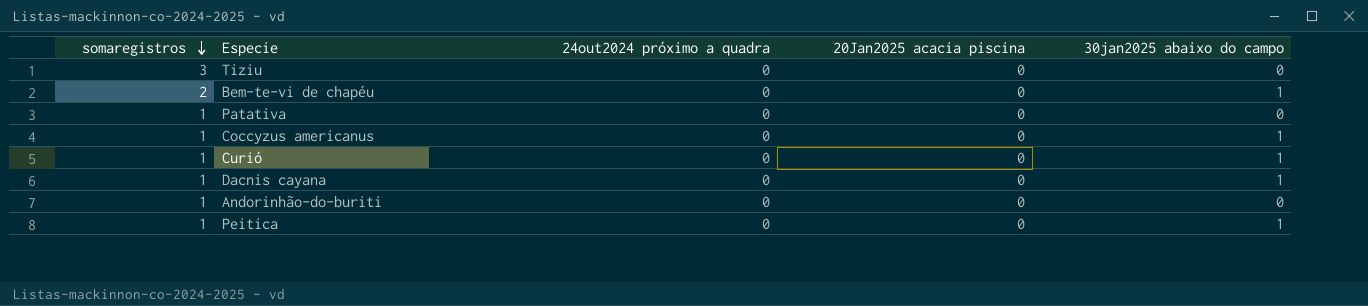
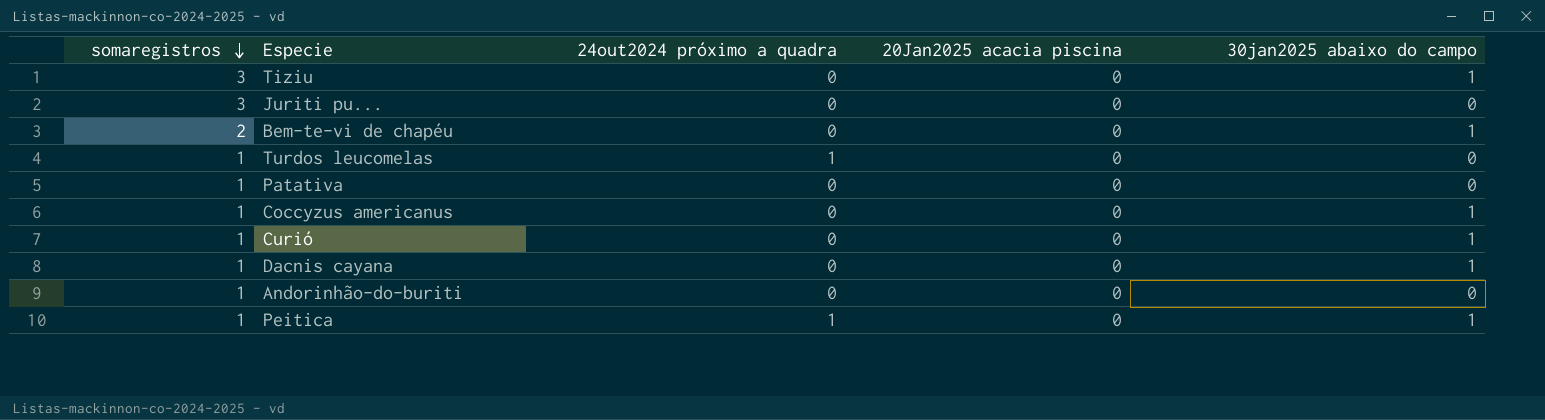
Tiziu | 30jan2025 abaixo do campo: 0 -> 1
row Juriti pu...: none -> 3 | 0 | 0 | 0
row Turdos leucomelas: none -> 1 | 1 | 0 | 0
Peitica | 24out2024 próximo a quadra: 0 -> 1

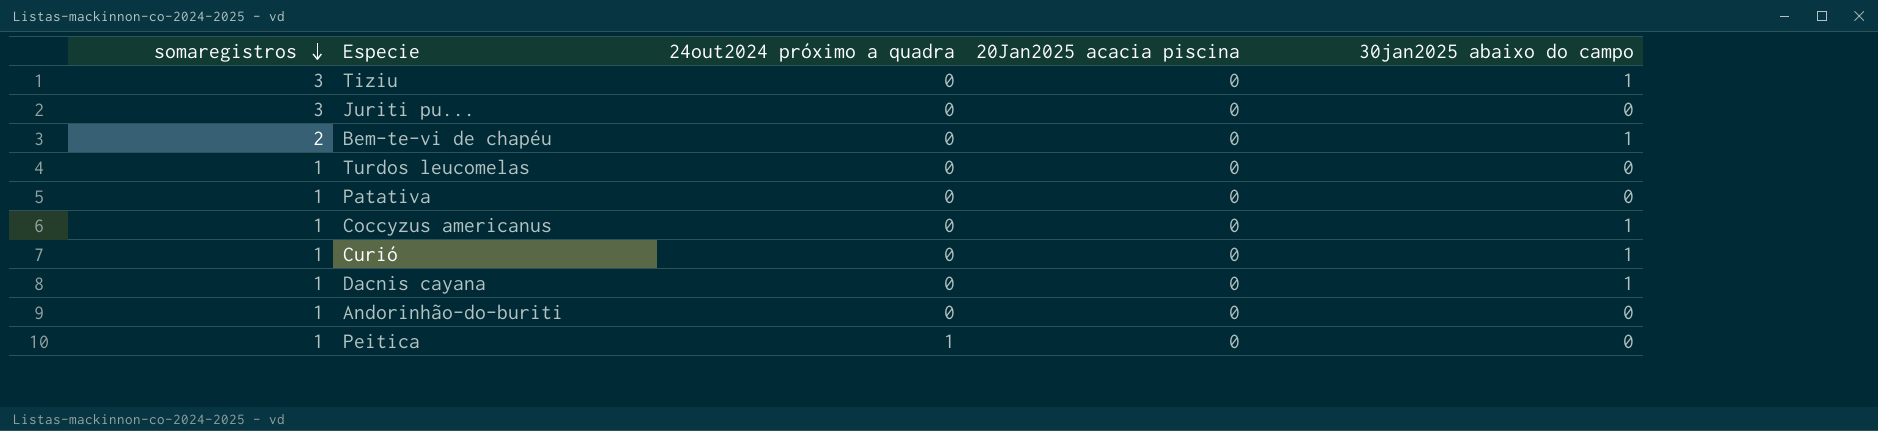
Turdos leucomelas | 24out2024 próximo a quadra: 1 -> 0
Peitica | 30jan2025 abaixo do campo: 1 -> 0

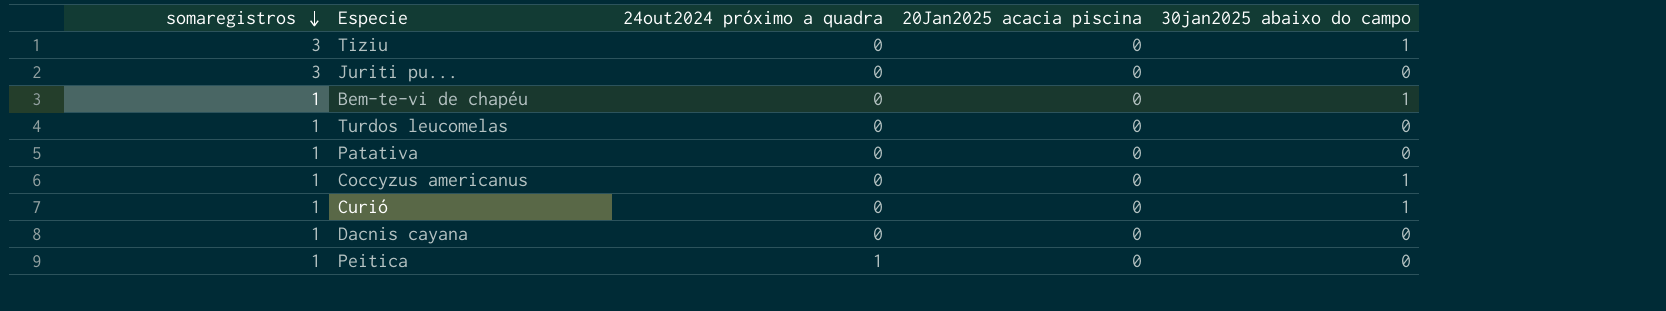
row Andorinhão-do-buriti: 1 | 0 | 0 | 0 -> none
Bem-te-vi de chapéu | somaregistros: 2 -> 1
Dacnis cayana | 30jan2025 abaixo do campo: 1 -> 0

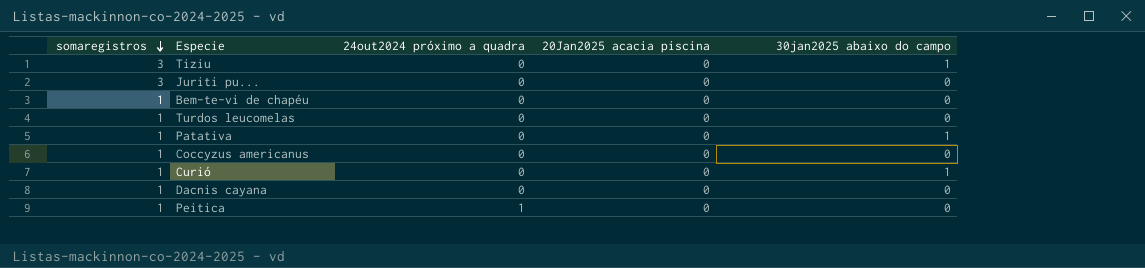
Bem-te-vi de chapéu | 30jan2025 abaixo do campo: 1 -> 0
Patativa | 30jan2025 abaixo do campo: 0 -> 1
Coccyzus americanus | 30jan2025 abaixo do campo: 1 -> 0

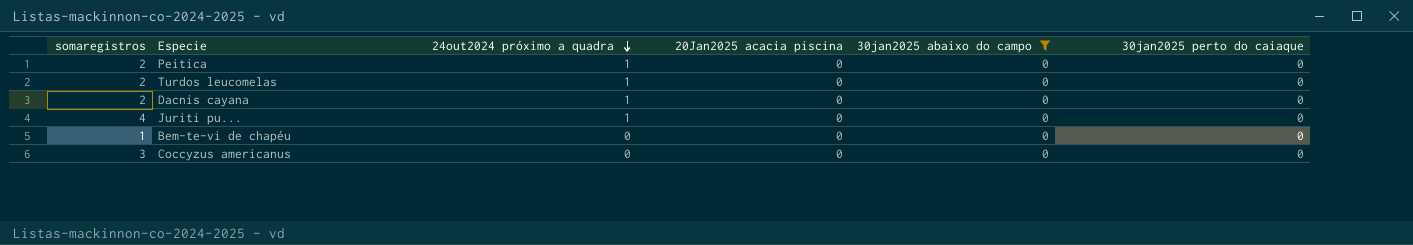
filter: none -> 30jan2025 abaixo do campo = 0
row order: somaregistros descending -> 24out2024 próximo a quadra descending
column 30jan2025 perto do caiaque | position: none -> 6
Peitica | somaregistros: 1 -> 2
Turdos leucomelas | somaregistros: 1 -> 2
Turdos leucomelas | 24out2024 próximo a quadra: 0 -> 1
Dacnis cayana | somaregistros: 1 -> 2
Dacnis cayana | 24out2024 próximo a quadra: 0 -> 1
Juriti pu... | somaregistros: 3 -> 4
Juriti pu... | 24out2024 próximo a quadra: 0 -> 1
Coccyzus americanus | somaregistros: 1 -> 3

